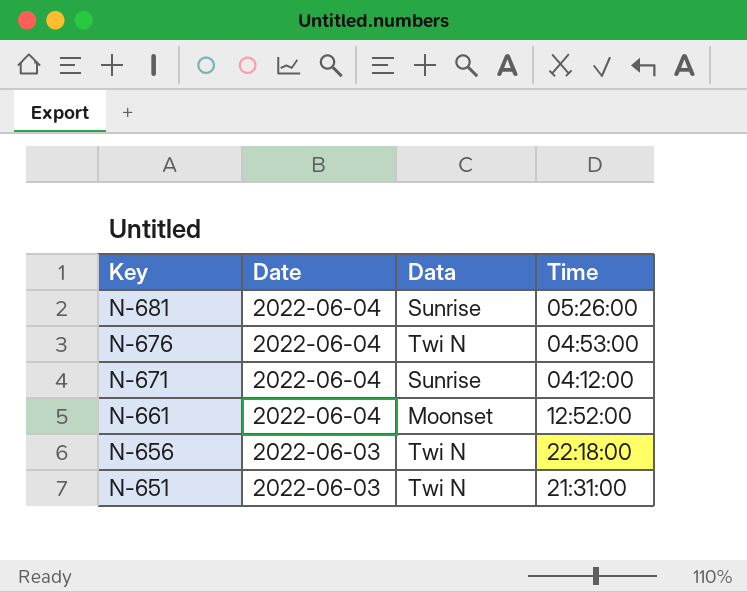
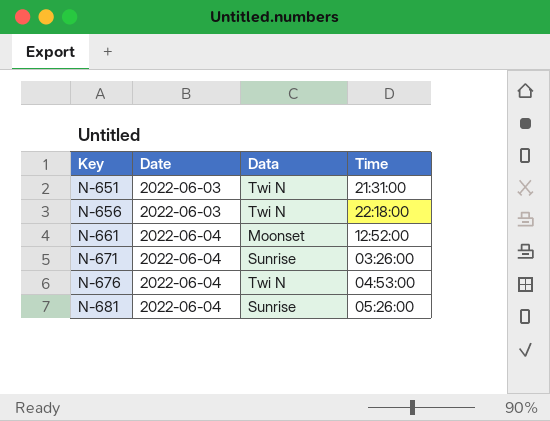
row order: Key descending -> Key ascending
N-671 | Time: 04:12:00 -> 03:26:00

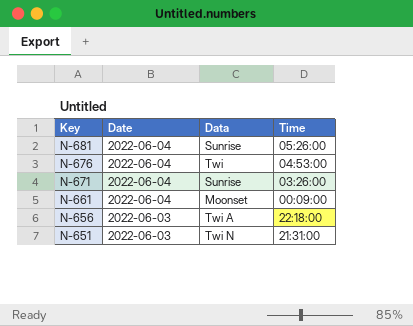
row order: Key ascending -> Key descending
N-676 | Data: Twi N -> Twi
N-661 | Time: 12:52:00 -> 00:09:00
N-656 | Data: Twi N -> Twi A

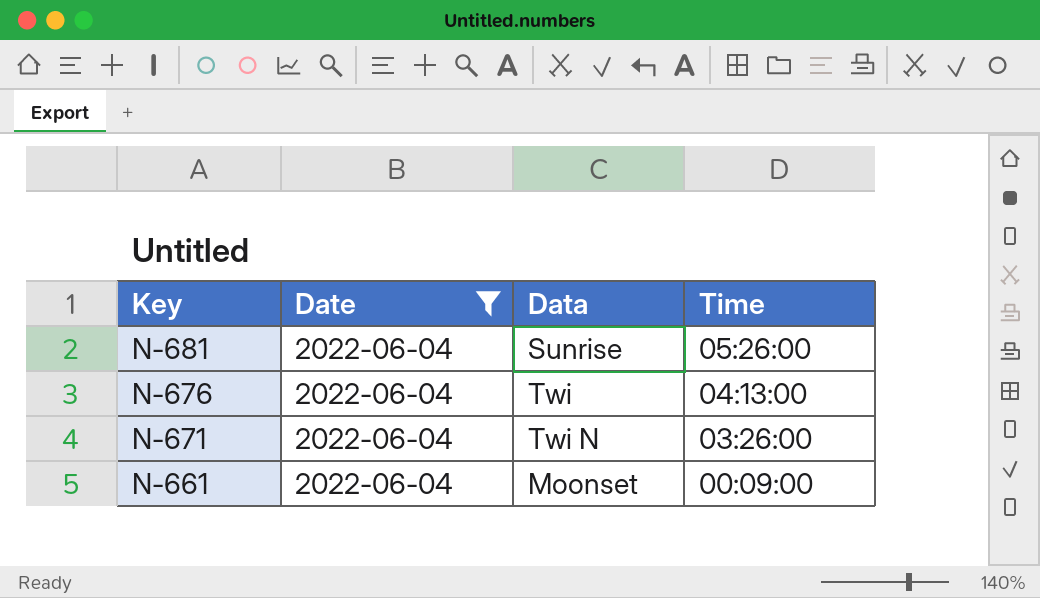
filter: none -> Date = 2022-06-04
N-676 | Time: 04:53:00 -> 04:13:00
N-671 | Data: Sunrise -> Twi N

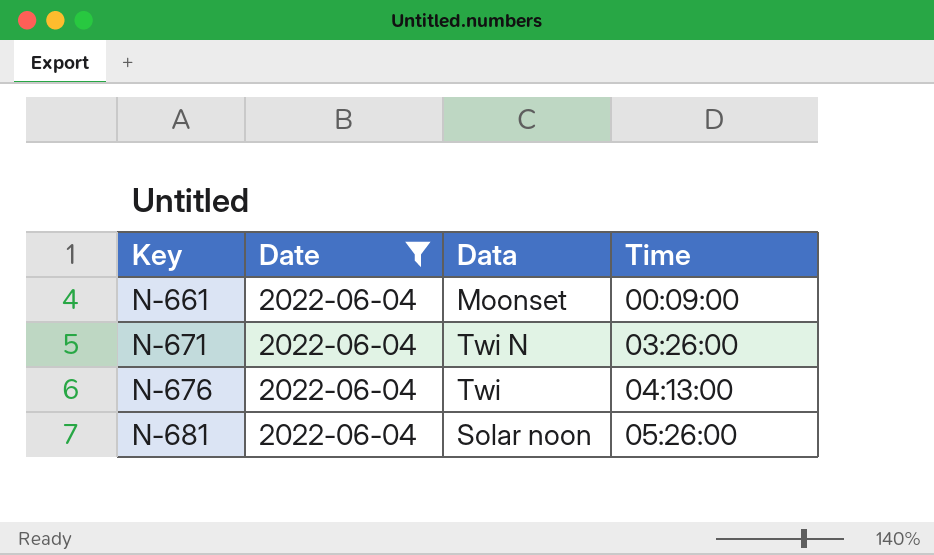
row order: Key descending -> Key ascending
N-681 | Data: Sunrise -> Solar noon

